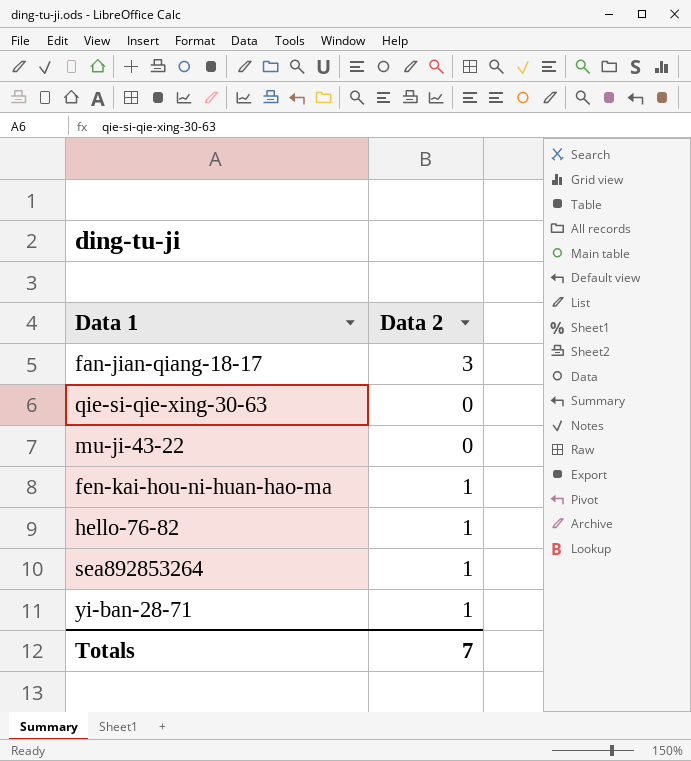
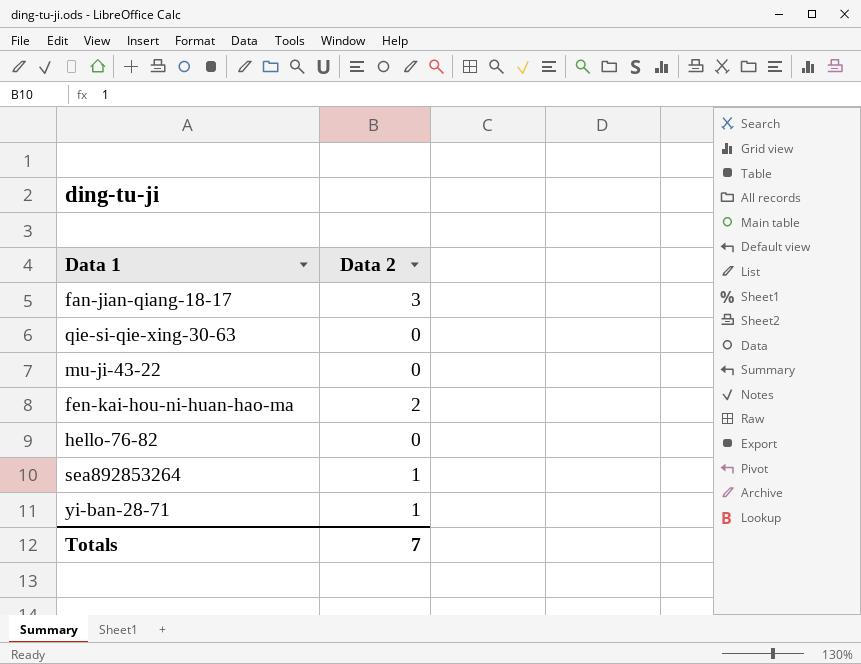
fen-kai-hou-ni-huan-hao-ma | Data 2: 1 -> 2
hello-76-82 | Data 2: 1 -> 0

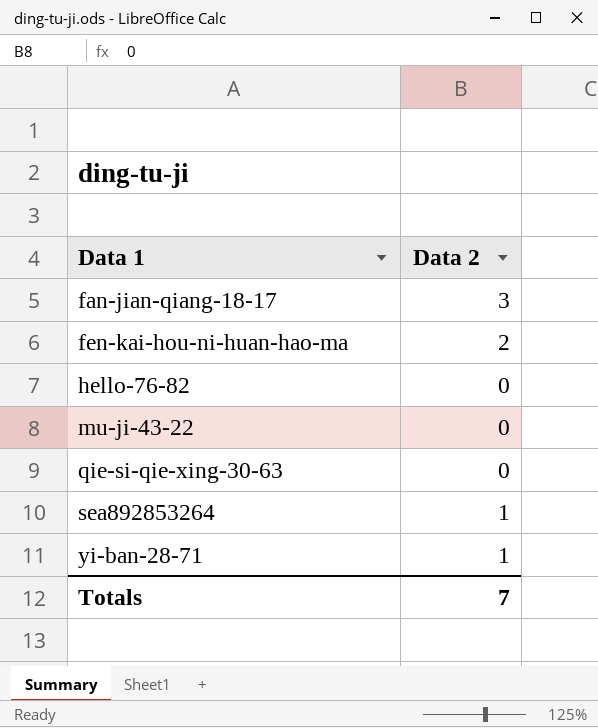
row order: none -> Data 1 ascending

